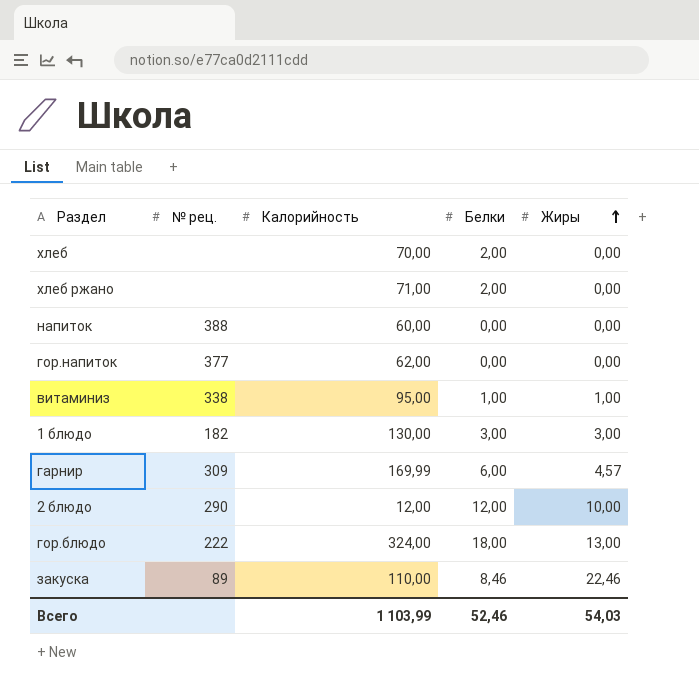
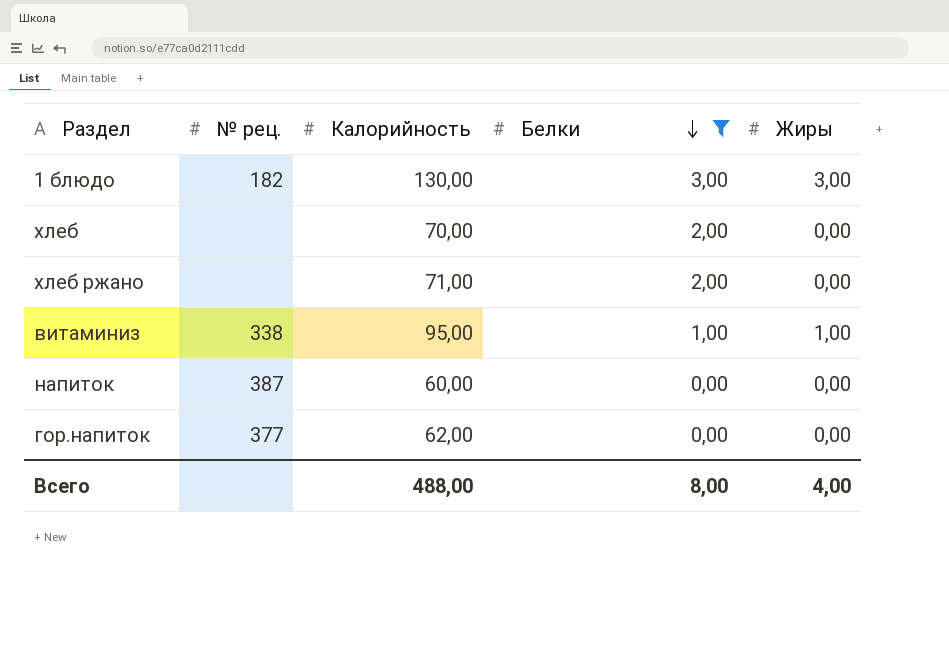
filter: none -> Белки <= 3,00
row order: Жиры ascending -> Белки descending
напиток | № рец.: 388 -> 387
Всего | Калорийность: 1 103,99 -> 488,00
Всего | Белки: 52,46 -> 8,00
Всего | Жиры: 54,03 -> 4,00

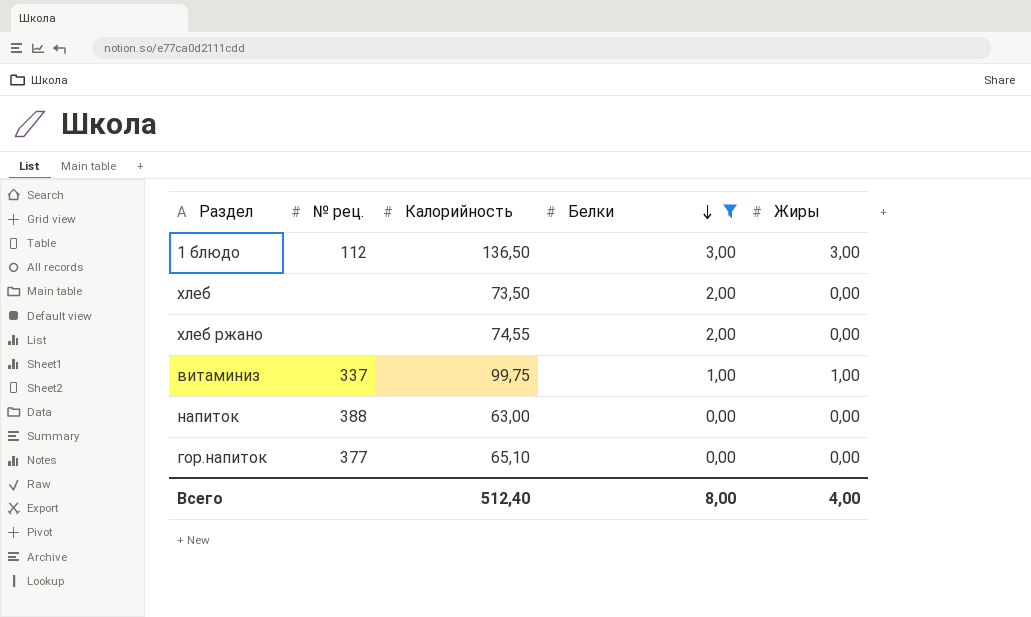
1 блюдо | № рец.: 182 -> 112
1 блюдо | Калорийность: 130,00 -> 136,50
хлеб | Калорийность: 70,00 -> 73,50
хлеб ржано | Калорийность: 71,00 -> 74,55
витаминиз | № рец.: 338 -> 337
витаминиз | Калорийность: 95,00 -> 99,75
напиток | № рец.: 387 -> 388
напиток | Калорийность: 60,00 -> 63,00
гор.напиток | Калорийность: 62,00 -> 65,10
Всего | Калорийность: 488,00 -> 512,40

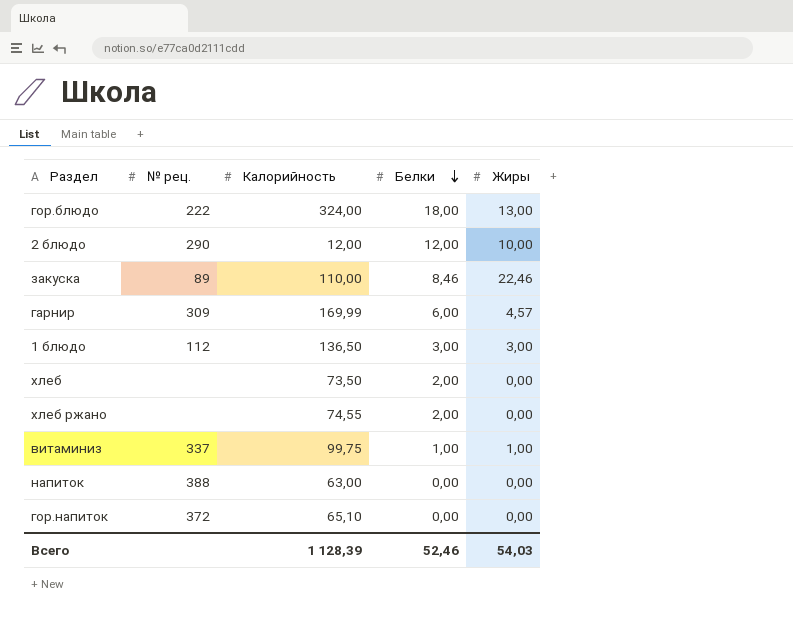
filter: Белки <= 3,00 -> none
гор.напиток | № рец.: 377 -> 372
Всего | Калорийность: 512,40 -> 1 128,39
Всего | Белки: 8,00 -> 52,46
Всего | Жиры: 4,00 -> 54,03

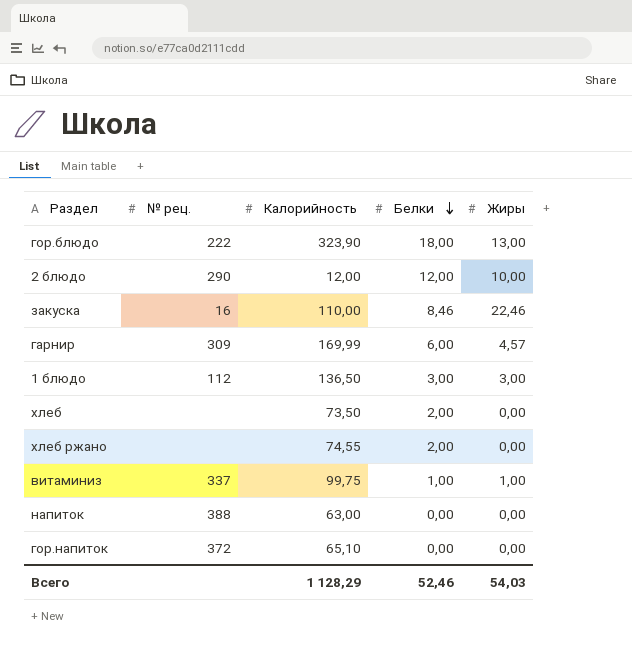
гор.блюдо | Калорийность: 324,00 -> 323,90
закуска | № рец.: 89 -> 16
Всего | Калорийность: 1 128,39 -> 1 128,29

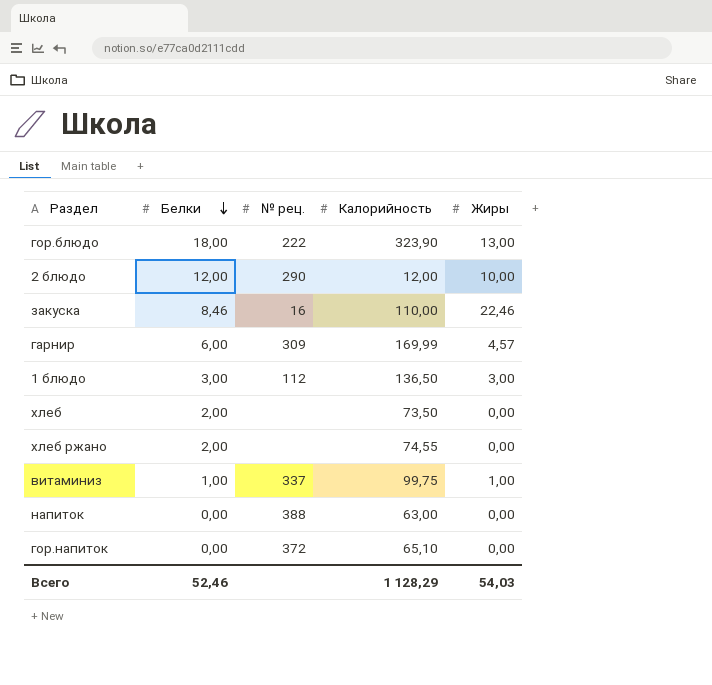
column Белки | position: 4 -> 2

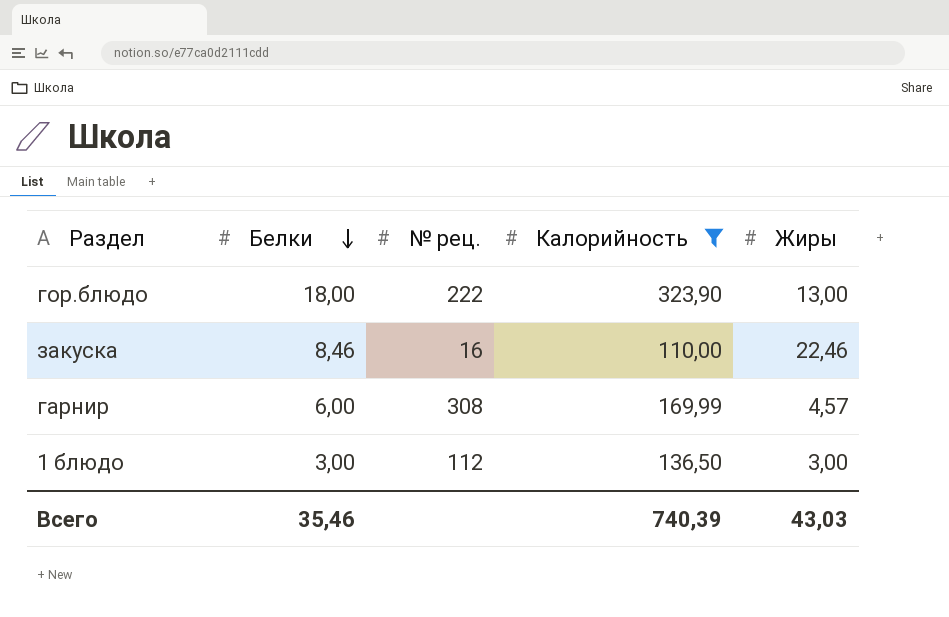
filter: none -> Калорийность >= 110,00
гарнир | № рец.: 309 -> 308
Всего | Белки: 52,46 -> 35,46
Всего | Калорийность: 1 128,29 -> 740,39
Всего | Жиры: 54,03 -> 43,03

